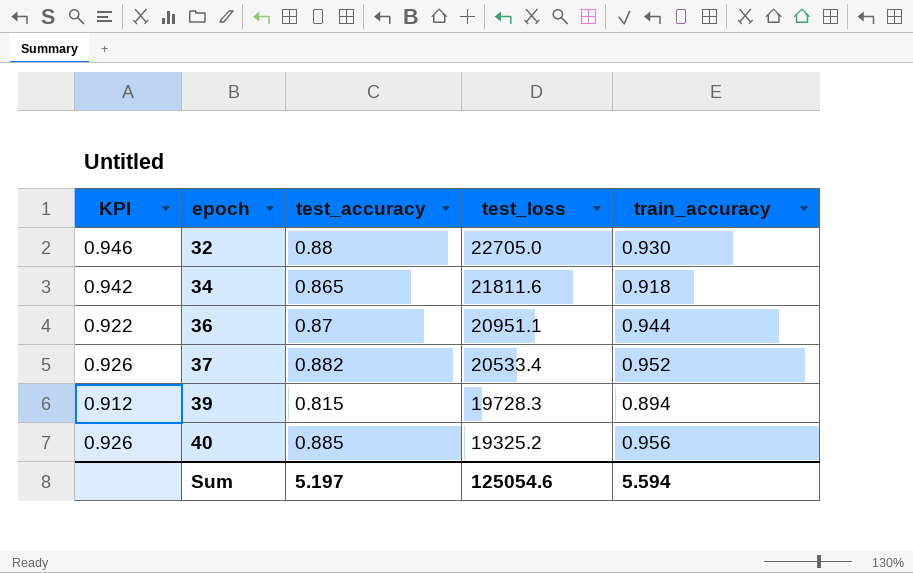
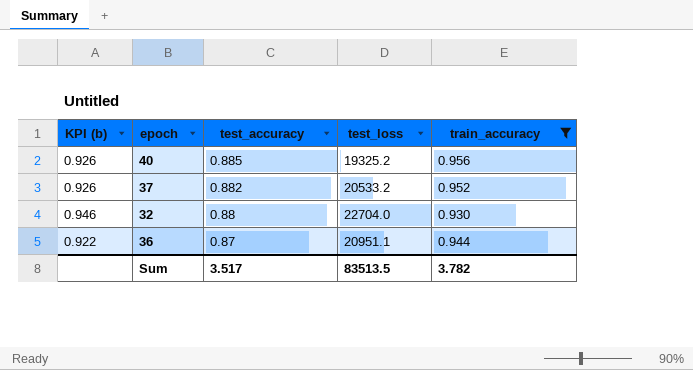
filter: none -> train_accuracy >= 0.930
row order: epoch ascending -> test_accuracy descending
column name: KPI -> KPI (b)
37 | test_loss: 20533.4 -> 20533.2
32 | test_loss: 22705.0 -> 22704.0
Sum | test_accuracy: 5.197 -> 3.517
Sum | test_loss: 125054.6 -> 83513.5
Sum | train_accuracy: 5.594 -> 3.782

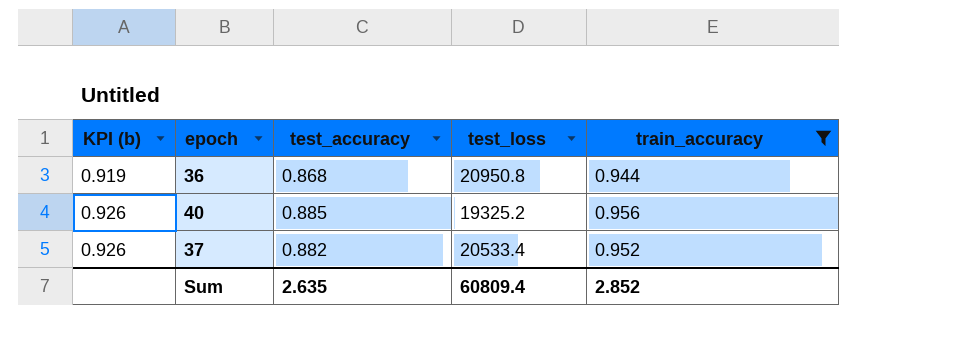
row order: test_accuracy descending -> KPI (b) ascending
row 32: 0.946 | 0.88 | 22704.0 | 0.930 -> none
36 | KPI (b): 0.922 -> 0.919
36 | test_accuracy: 0.87 -> 0.868
36 | test_loss: 20951.1 -> 20950.8
37 | test_loss: 20533.2 -> 20533.4
Sum | test_accuracy: 3.517 -> 2.635
Sum | test_loss: 83513.5 -> 60809.4
Sum | train_accuracy: 3.782 -> 2.852

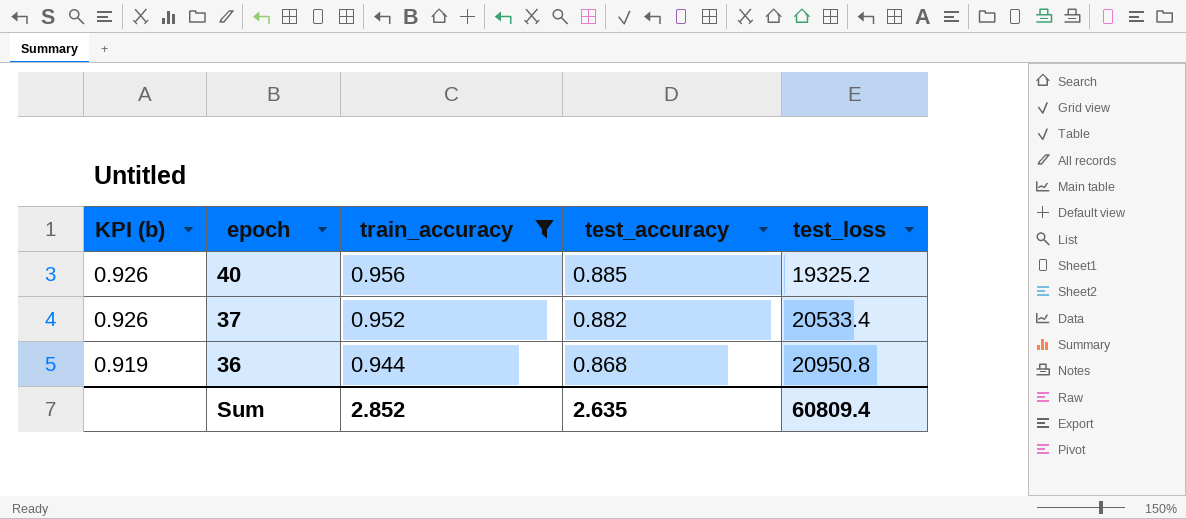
row order: KPI (b) ascending -> KPI (b) descending
column train_accuracy | position: 5 -> 3

